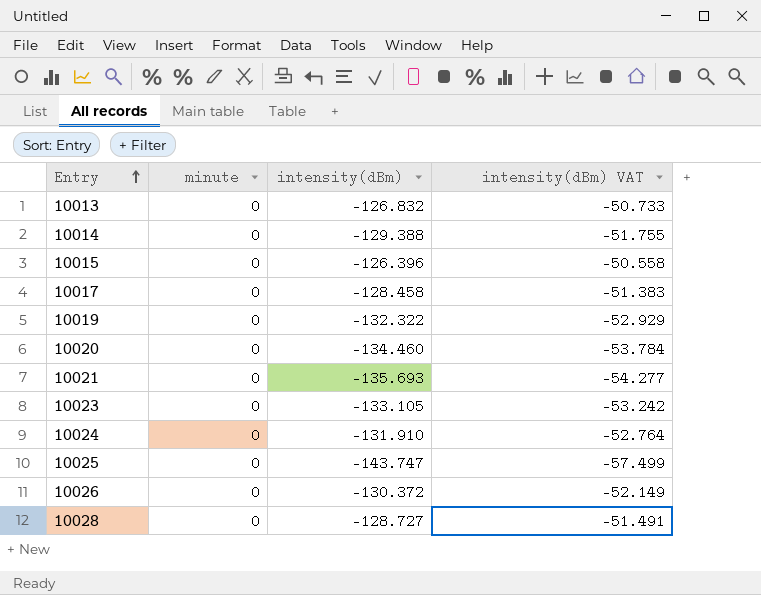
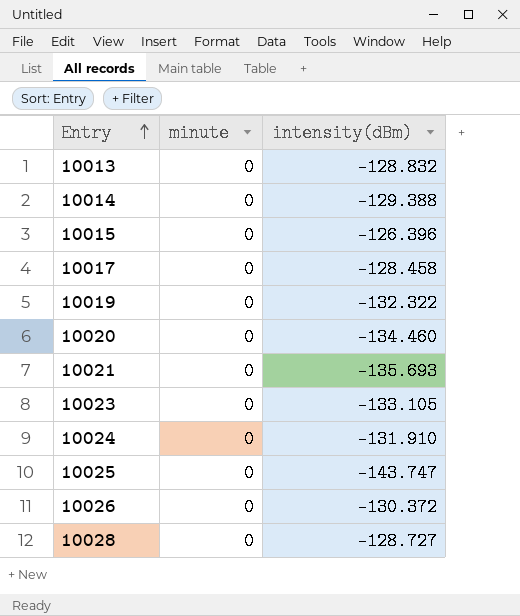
column intensity(dBm) VAT | formula: [intensity(dBm)] * 0.4 -> none
10013 | intensity(dBm): -126.832 -> -128.832

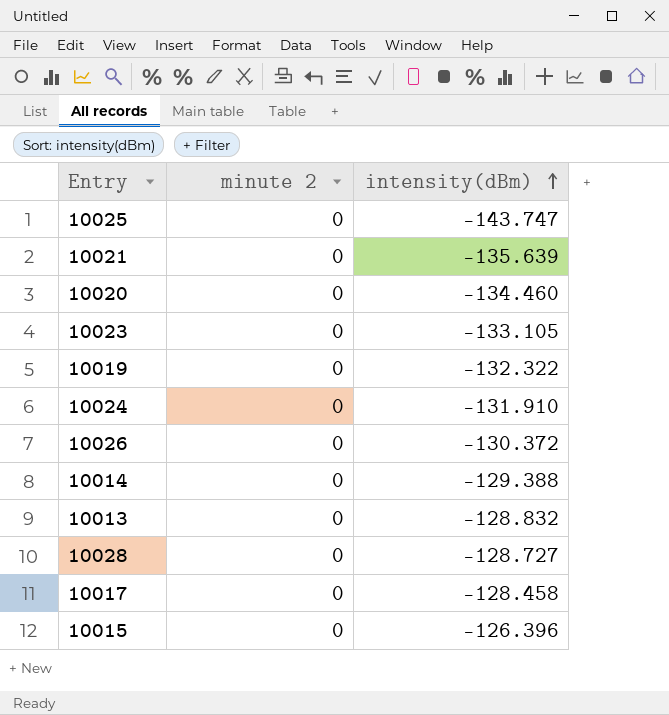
row order: Entry ascending -> intensity(dBm) ascending
column name: minute -> minute 2
10021 | intensity(dBm): -135.693 -> -135.639

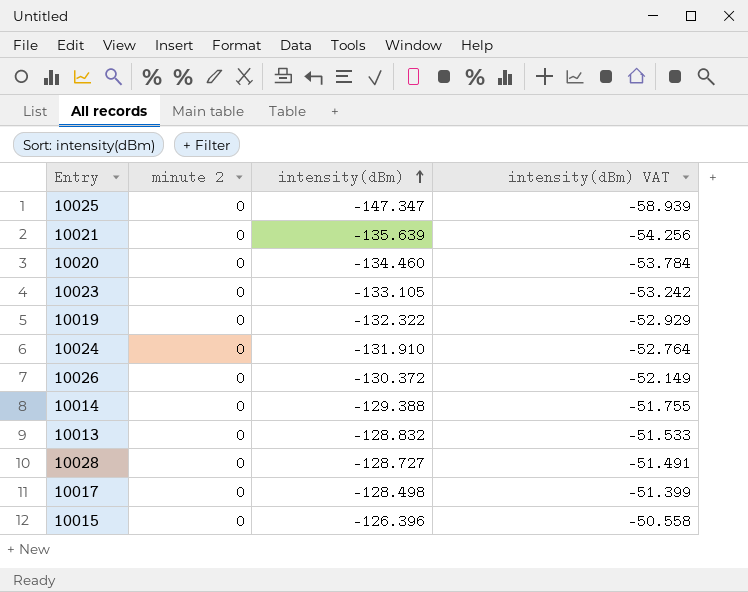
column intensity(dBm) VAT | formula: none -> [intensity(dBm)] * 0.4
10025 | intensity(dBm): -143.747 -> -147.347
10017 | intensity(dBm): -128.458 -> -128.498

